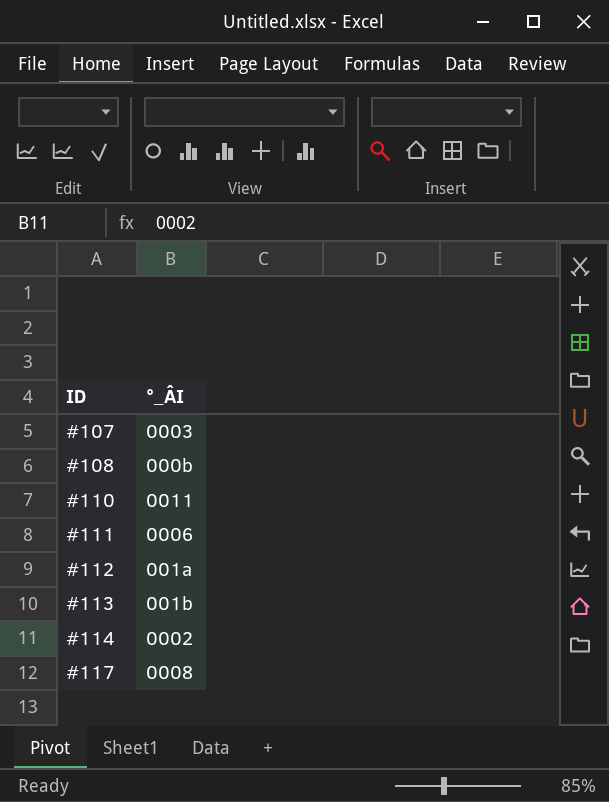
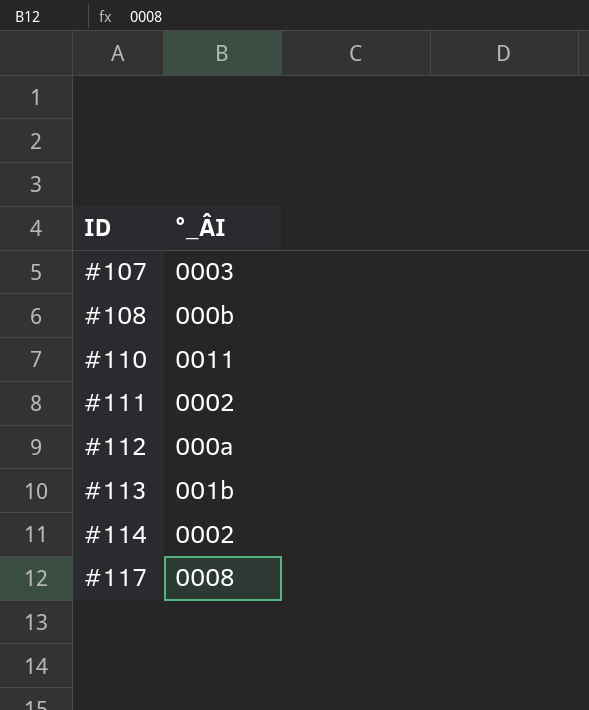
#111 | °_ÂI: 0006 -> 0002
#112 | °_ÂI: 001a -> 000a

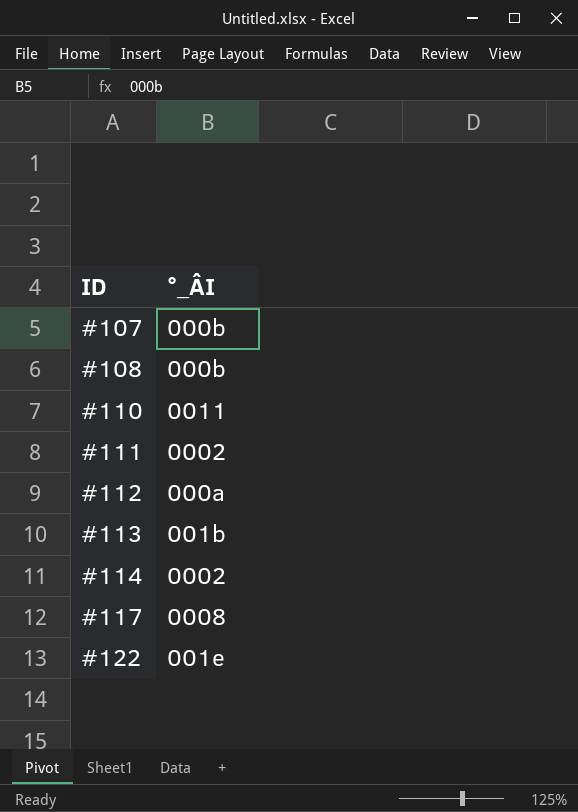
#107 | °_ÂI: 0003 -> 000b
row #122: none -> 001e

